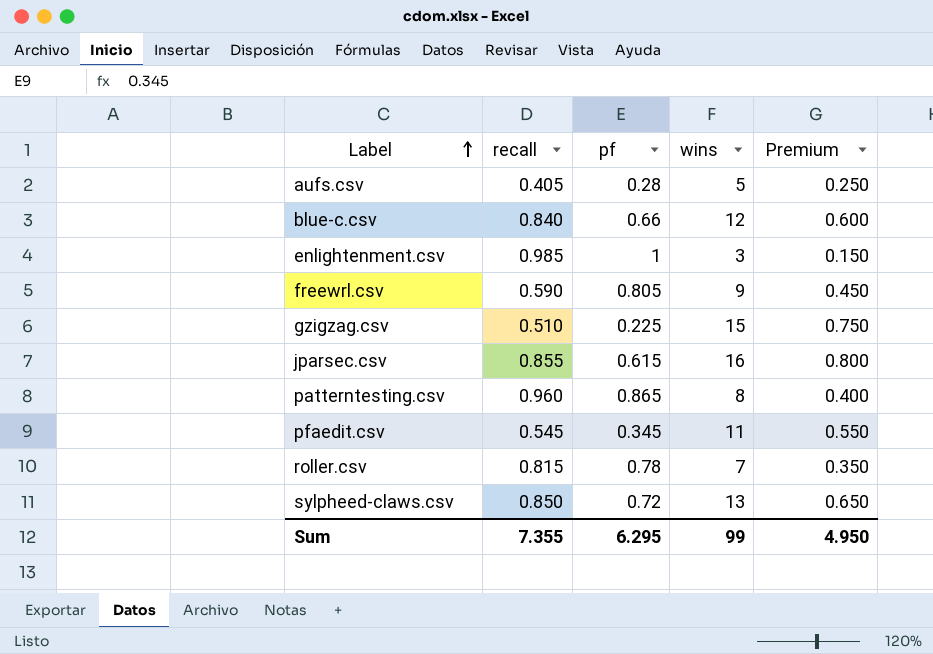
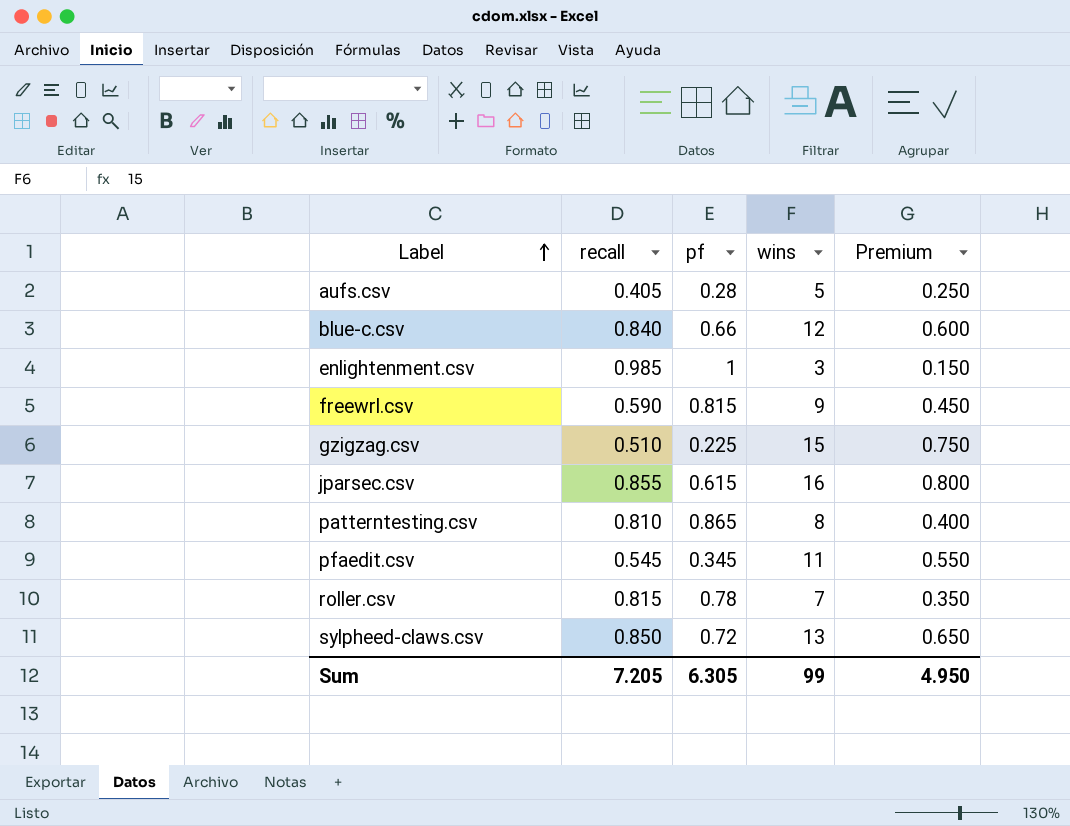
freewrl.csv | pf: 0.805 -> 0.815
patterntesting.csv | recall: 0.960 -> 0.810
Sum | recall: 7.355 -> 7.205
Sum | pf: 6.295 -> 6.305

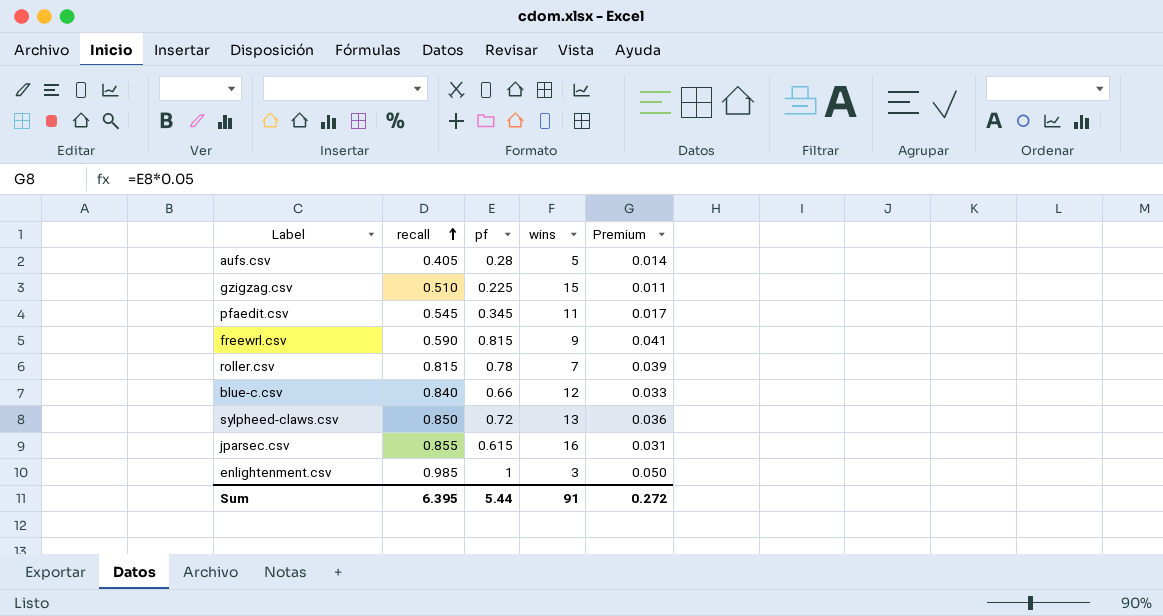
row order: Label ascending -> recall ascending
column Premium | formula: [wins] * 0.05 -> [pf] * 0.05
row patterntesting.csv: 0.810 | 0.865 | 8 | 0.400 -> none
Sum | recall: 7.205 -> 6.395
Sum | pf: 6.305 -> 5.44
Sum | wins: 99 -> 91
Sum | Premium: 4.950 -> 0.272

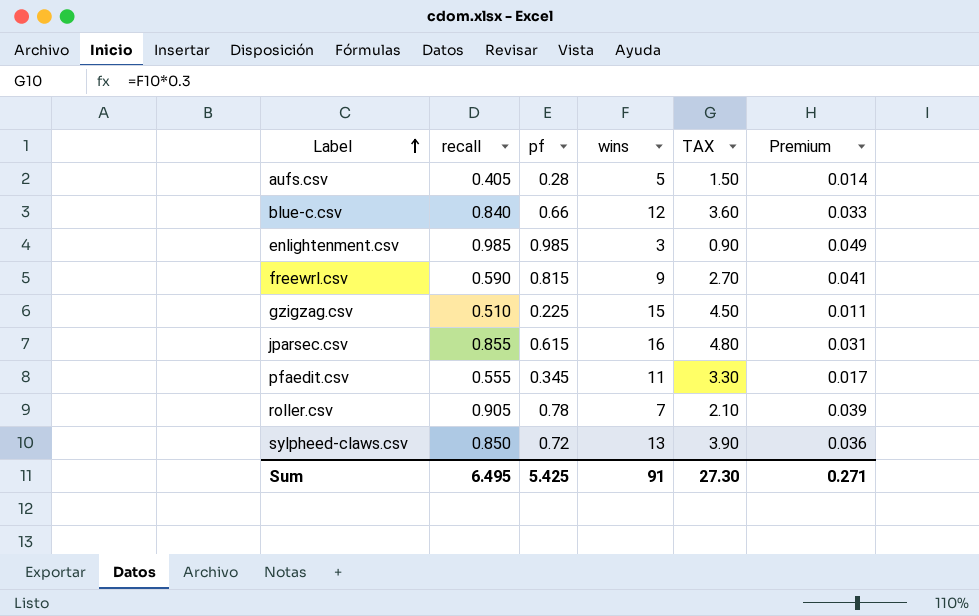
row order: recall ascending -> Label ascending
column TAX | formula: none -> [wins] * 0.3
enlightenment.csv | pf: 1 -> 0.985
enlightenment.csv | Premium: 0.050 -> 0.049
pfaedit.csv | recall: 0.545 -> 0.555
roller.csv | recall: 0.815 -> 0.905
Sum | recall: 6.395 -> 6.495
Sum | pf: 5.44 -> 5.425
Sum | Premium: 0.272 -> 0.271

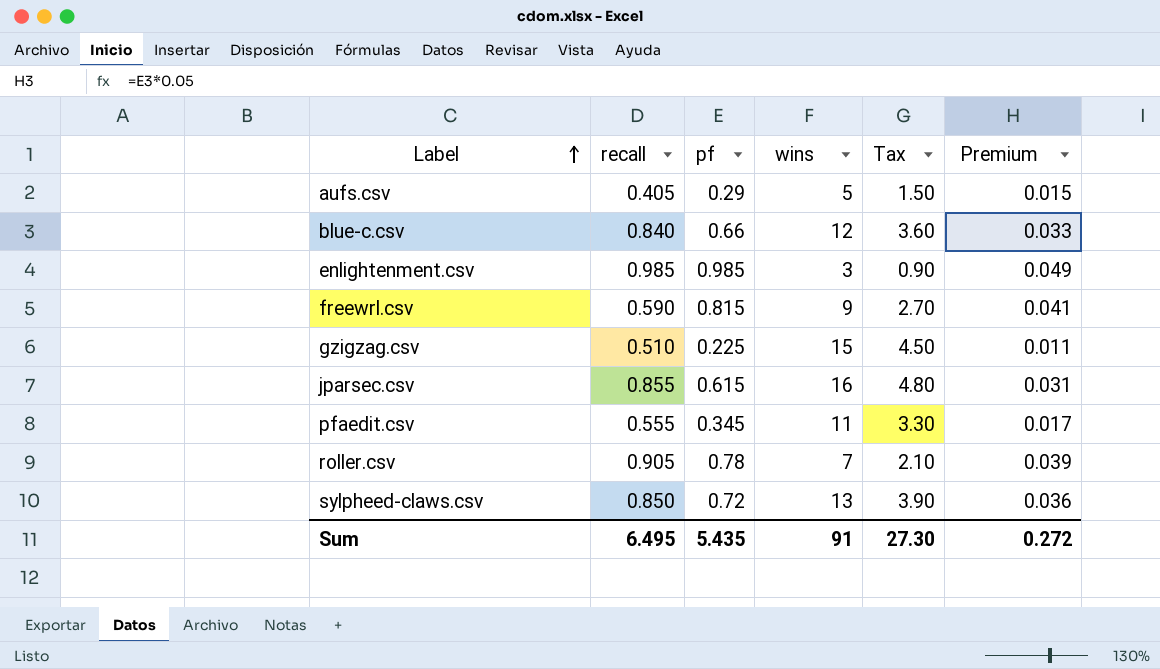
column name: TAX -> Tax
aufs.csv | pf: 0.28 -> 0.29
aufs.csv | Premium: 0.014 -> 0.015
Sum | pf: 5.425 -> 5.435
Sum | Premium: 0.271 -> 0.272

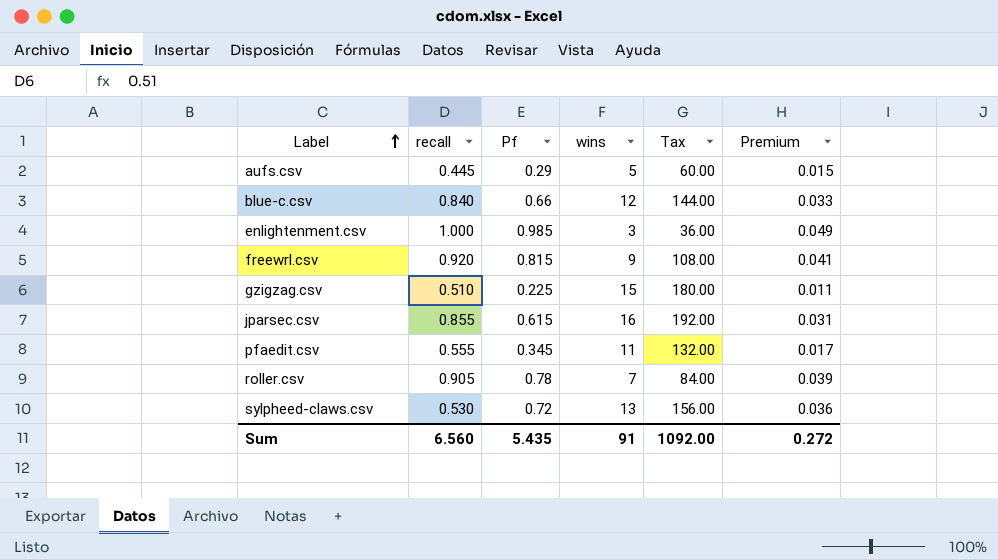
column name: pf -> Pf
column Tax | formula: [wins] * 0.3 -> [wins] * 12
aufs.csv | recall: 0.405 -> 0.445
enlightenment.csv | recall: 0.985 -> 1.000
freewrl.csv | recall: 0.590 -> 0.920
sylpheed-claws.csv | recall: 0.850 -> 0.530
Sum | recall: 6.495 -> 6.560
Sum | Tax: 27.30 -> 1092.00

